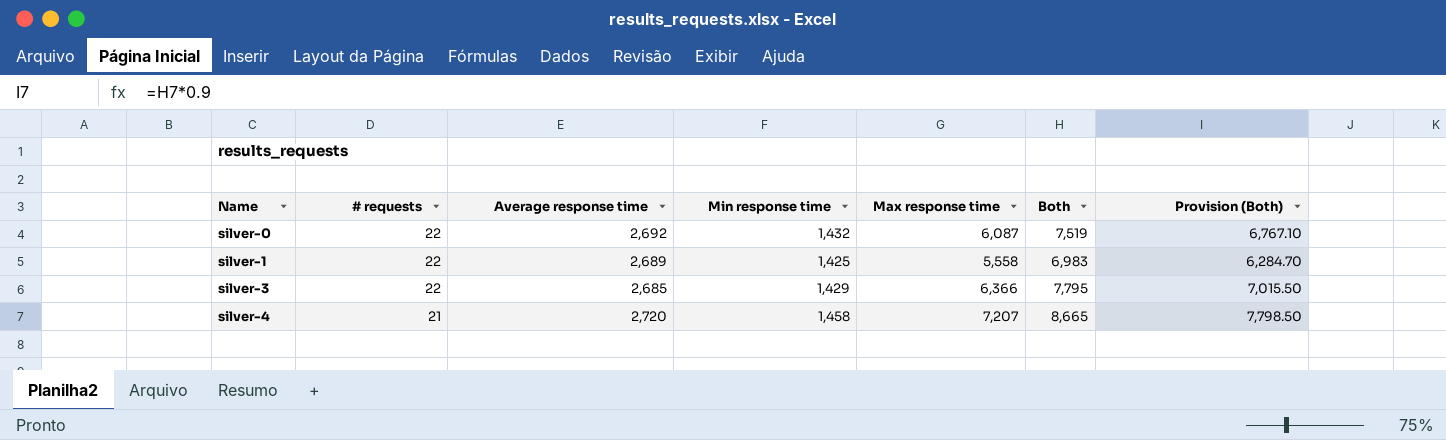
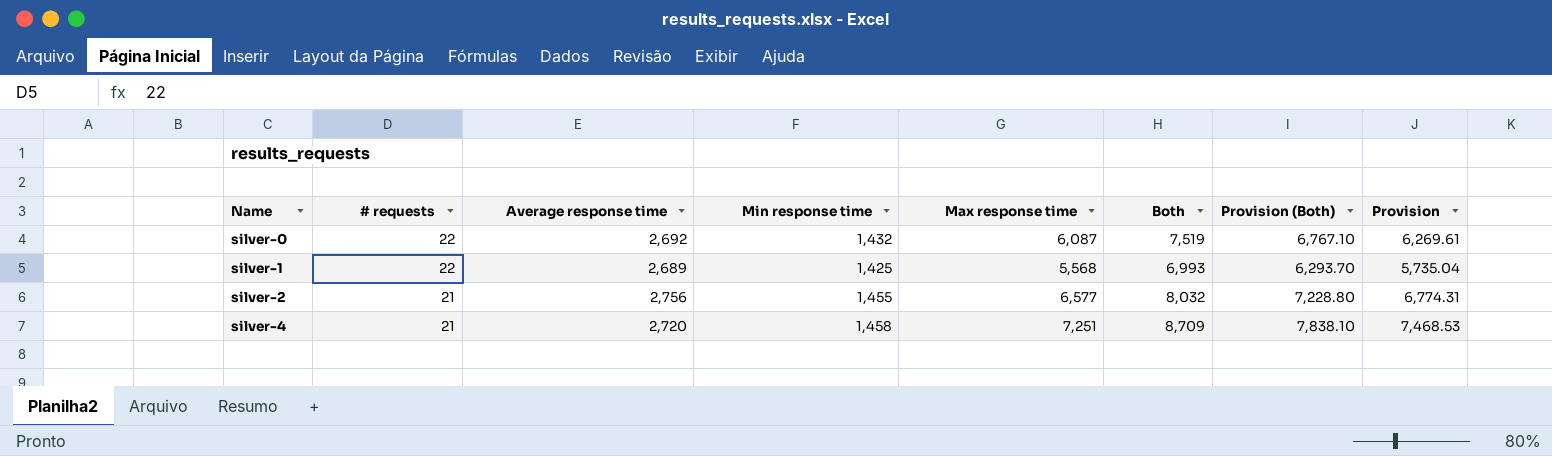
column Provision | formula: none -> [Max response time] * 1.03
row silver-3: 22 | 2,685 | 1,429 | 6,366 | 7,795 | 7,015.50 -> none
silver-1 | Max response time: 5,558 -> 5,568
silver-1 | Both: 6,983 -> 6,993
silver-1 | Provision (Both): 6,284.70 -> 6,293.70
row silver-2: none -> 21 | 2,756 | 1,455 | 6,577 | 8,032 | 7,228.80 | 6,774.31
silver-4 | Max response time: 7,207 -> 7,251
silver-4 | Both: 8,665 -> 8,709
silver-4 | Provision (Both): 7,798.50 -> 7,838.10

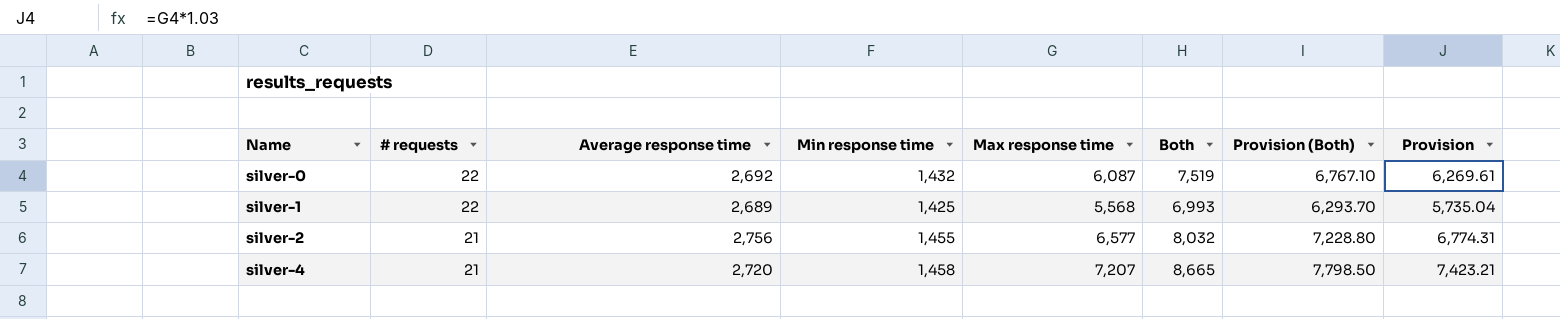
silver-4 | Max response time: 7,251 -> 7,207
silver-4 | Both: 8,709 -> 8,665
silver-4 | Provision (Both): 7,838.10 -> 7,798.50
silver-4 | Provision: 7,468.53 -> 7,423.21

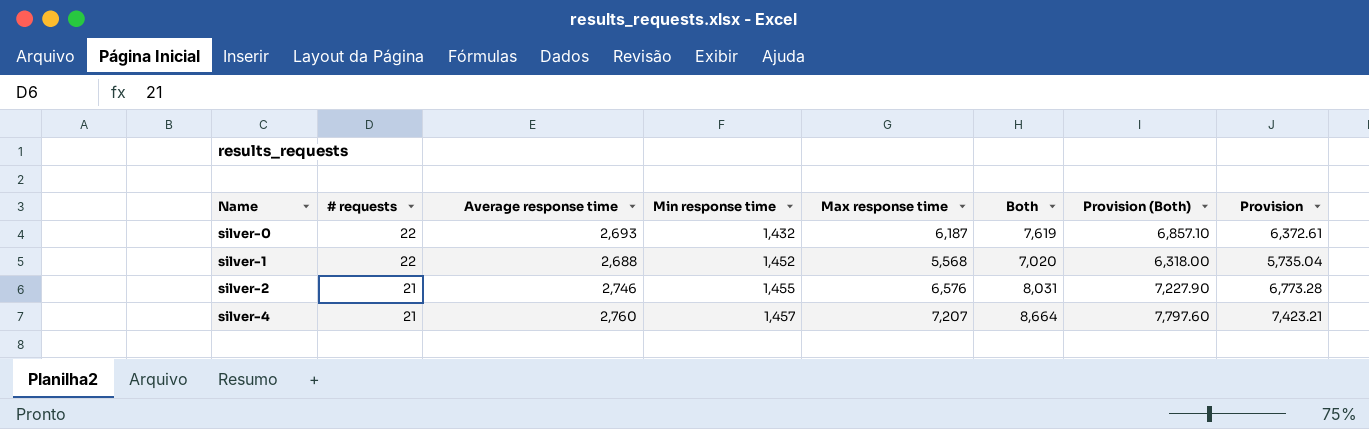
silver-0 | Average response time: 2,692 -> 2,693
silver-0 | Max response time: 6,087 -> 6,187
silver-0 | Both: 7,519 -> 7,619
silver-0 | Provision (Both): 6,767.10 -> 6,857.10
silver-0 | Provision: 6,269.61 -> 6,372.61
silver-1 | Average response time: 2,689 -> 2,688
silver-1 | Min response time: 1,425 -> 1,452
silver-1 | Both: 6,993 -> 7,020
silver-1 | Provision (Both): 6,293.70 -> 6,318.00
silver-2 | Average response time: 2,756 -> 2,746
silver-2 | Max response time: 6,577 -> 6,576
silver-2 | Both: 8,032 -> 8,031
silver-2 | Provision (Both): 7,228.80 -> 7,227.90
silver-2 | Provision: 6,774.31 -> 6,773.28
silver-4 | Average response time: 2,720 -> 2,760
silver-4 | Min response time: 1,458 -> 1,457
silver-4 | Both: 8,665 -> 8,664
silver-4 | Provision (Both): 7,798.50 -> 7,797.60

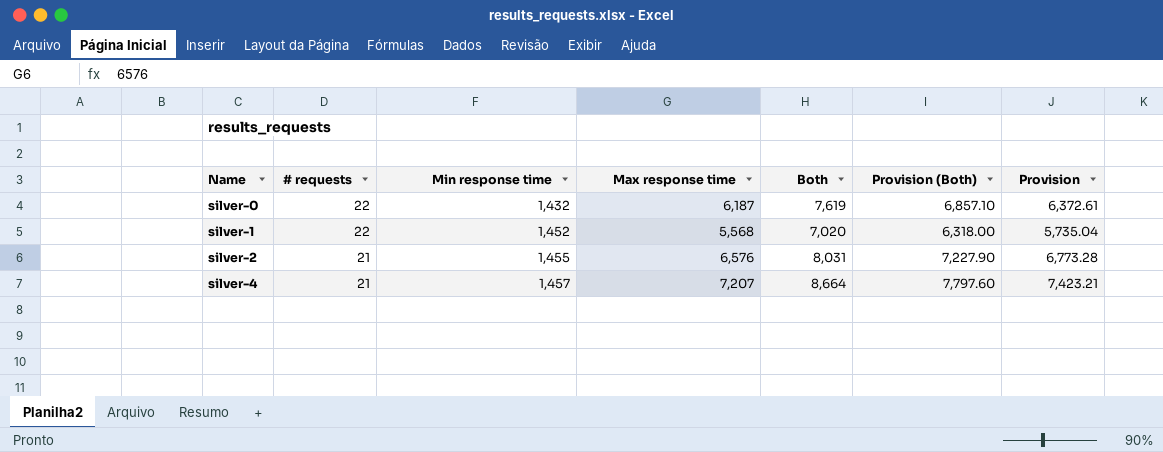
column Average response time | position: 3 -> none

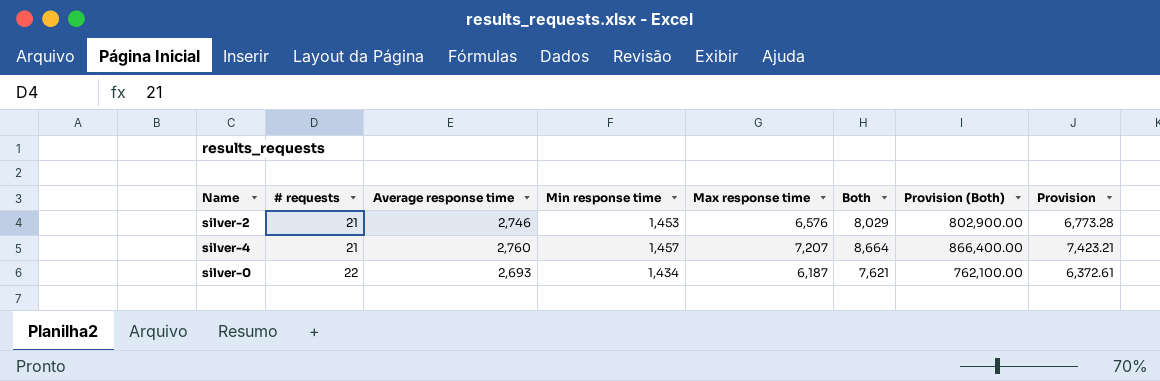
row order: Name ascending -> # requests ascending
column Average response time | position: none -> 3
column Provision (Both) | formula: [Both] * 0.9 -> [Both] * 100
row silver-1: 22 | 1,452 | 5,568 | 7,020 | 6,318.00 | 5,735.04 -> none
silver-2 | Min response time: 1,455 -> 1,453
silver-2 | Both: 8,031 -> 8,029
silver-0 | Min response time: 1,432 -> 1,434
silver-0 | Both: 7,619 -> 7,621

